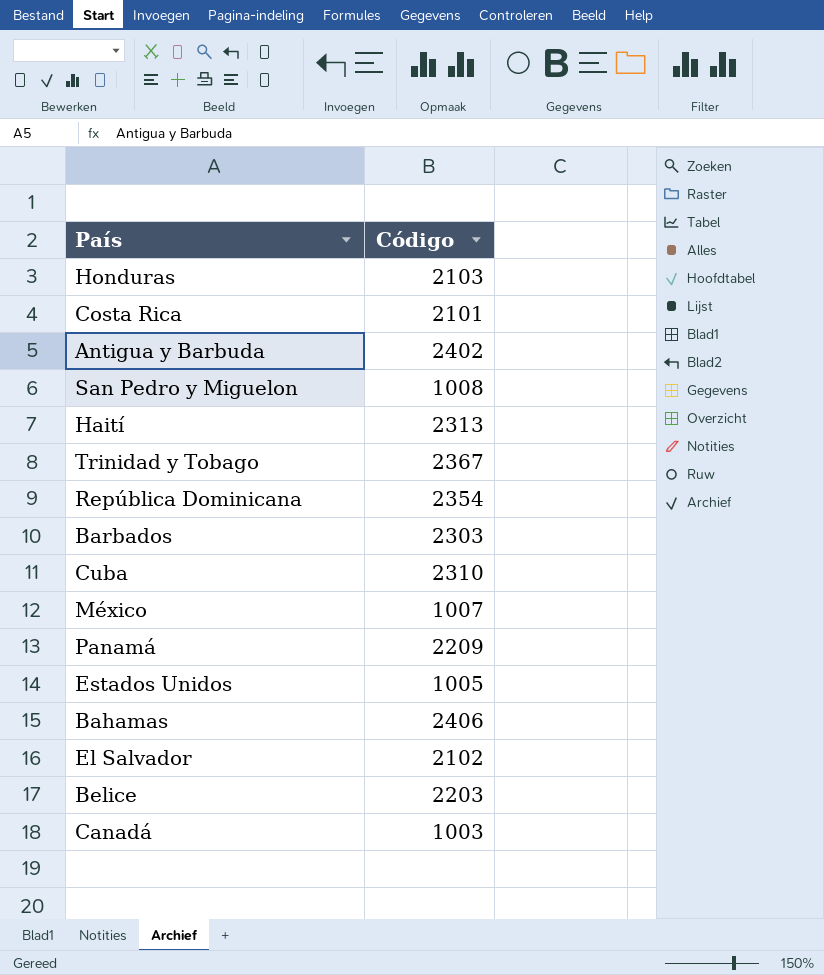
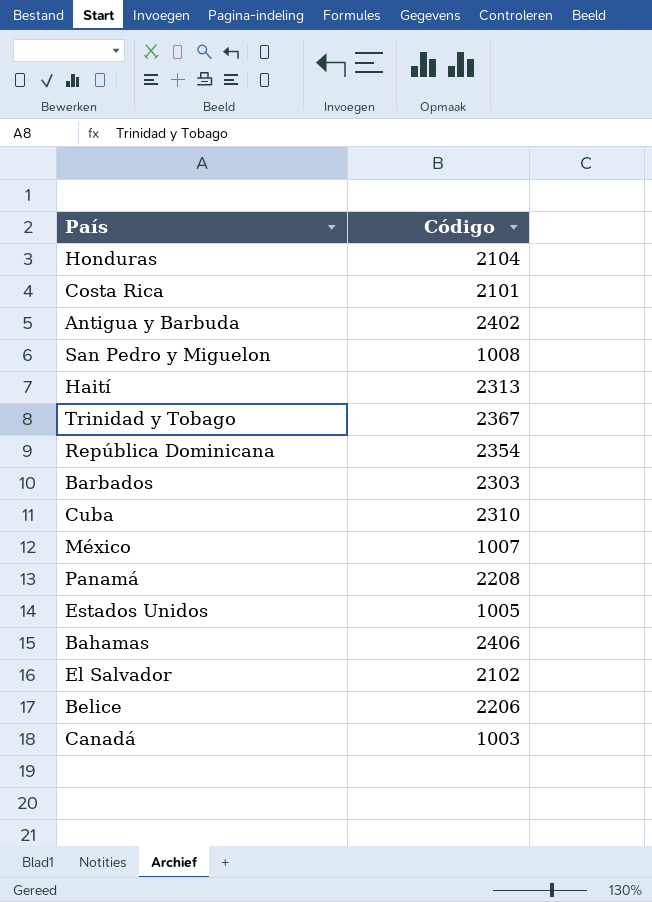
Honduras | Código: 2103 -> 2104
Panamá | Código: 2209 -> 2208
Belice | Código: 2203 -> 2206

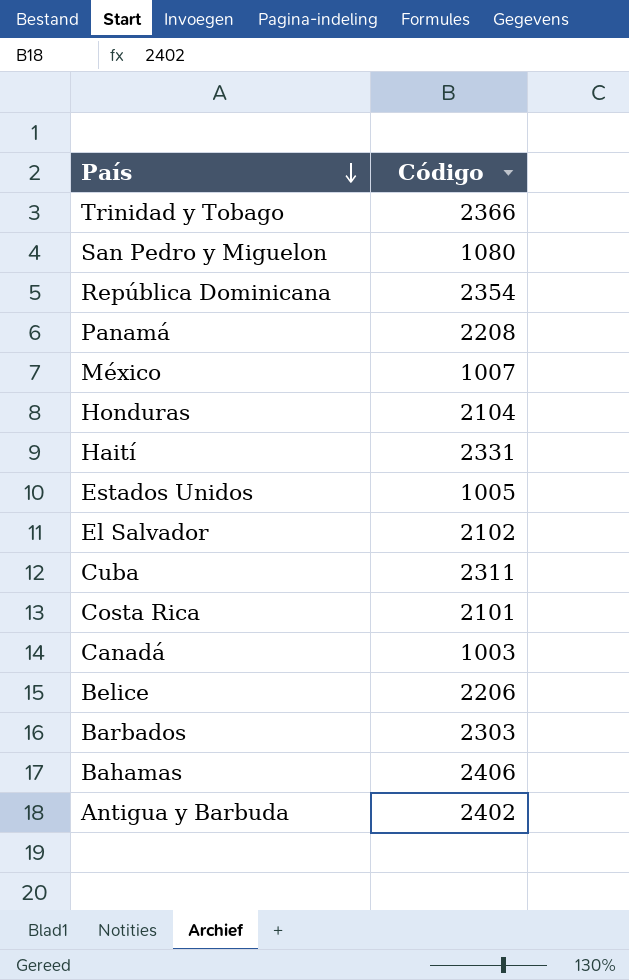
row order: none -> País descending
Trinidad y Tobago | Código: 2367 -> 2366
San Pedro y Miguelon | Código: 1008 -> 1080
Haití | Código: 2313 -> 2331
Cuba | Código: 2310 -> 2311

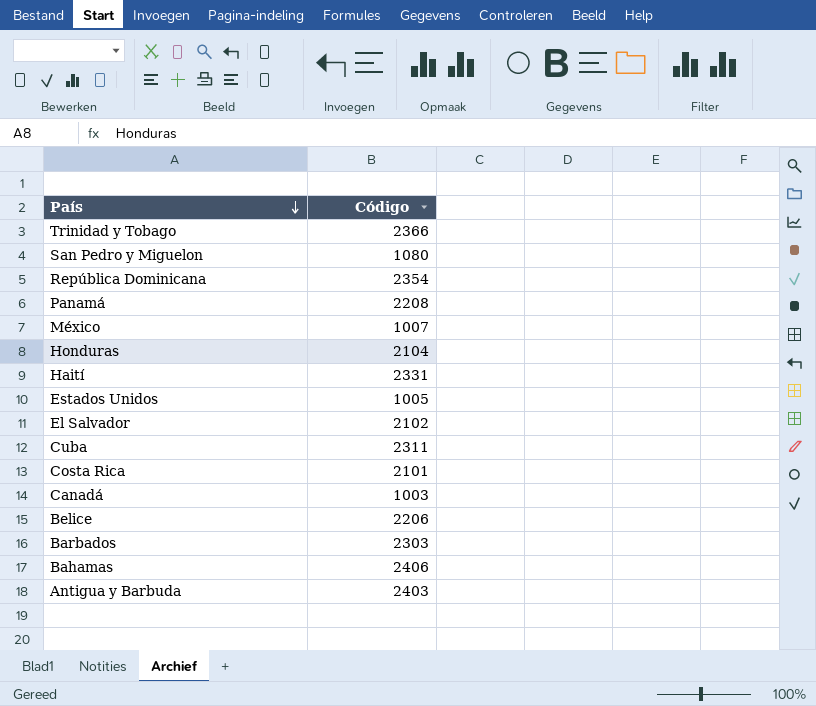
Antigua y Barbuda | Código: 2402 -> 2403

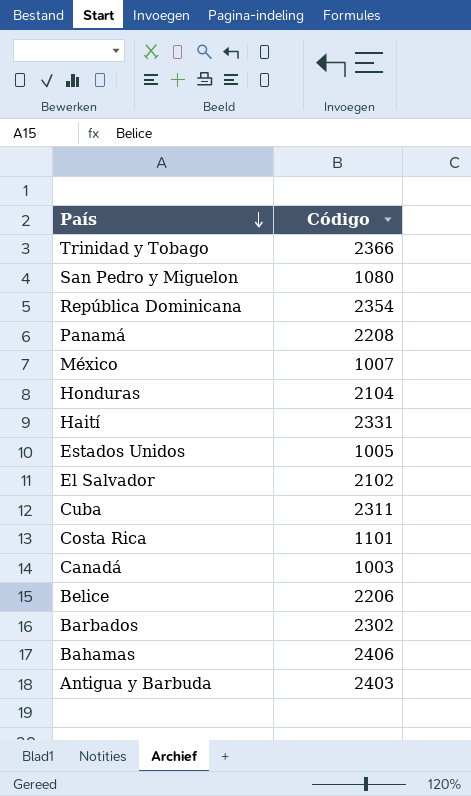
Costa Rica | Código: 2101 -> 1101
Barbados | Código: 2303 -> 2302

